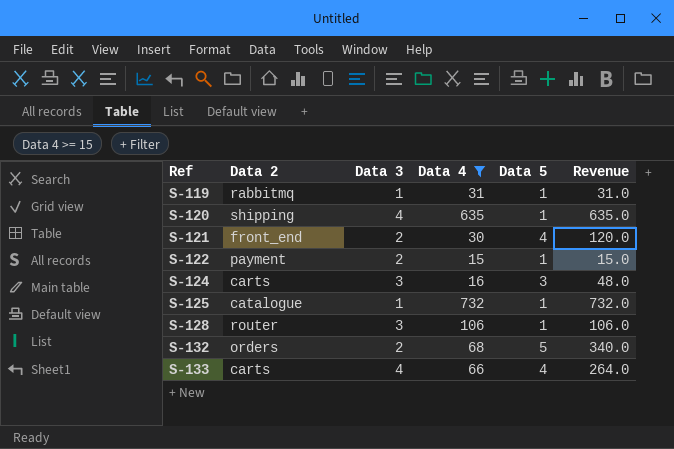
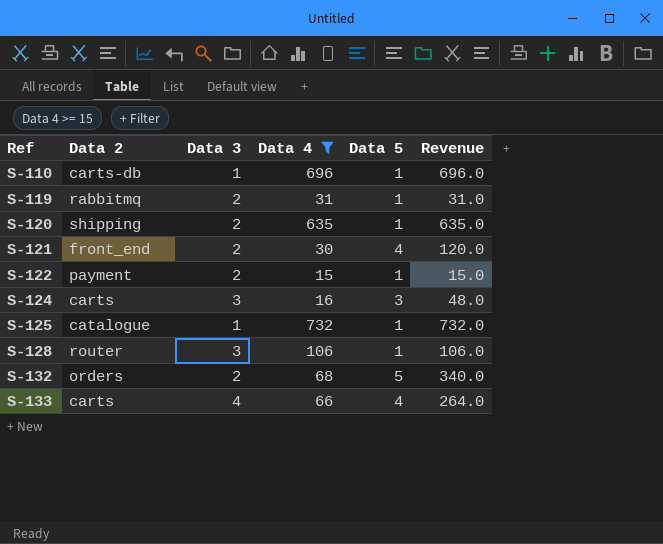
row S-110: none -> carts-db | 1 | 696 | 1 | 696.0
S-119 | Data 3: 1 -> 2
S-120 | Data 3: 4 -> 2

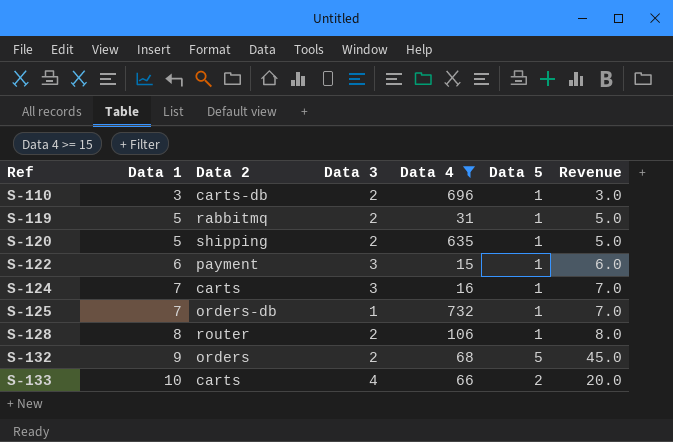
column Data 1 | position: none -> 2
column Revenue | formula: [Data 4] * [Data 5] -> [Data 1] * [Data 5]
row S-121: front_end | 2 | 30 | 4 | 120.0 -> none
S-110 | Data 3: 1 -> 2
S-122 | Data 3: 2 -> 3
S-124 | Data 5: 3 -> 1
S-125 | Data 2: catalogue -> orders-db
S-128 | Data 3: 3 -> 2
S-133 | Data 5: 4 -> 2

